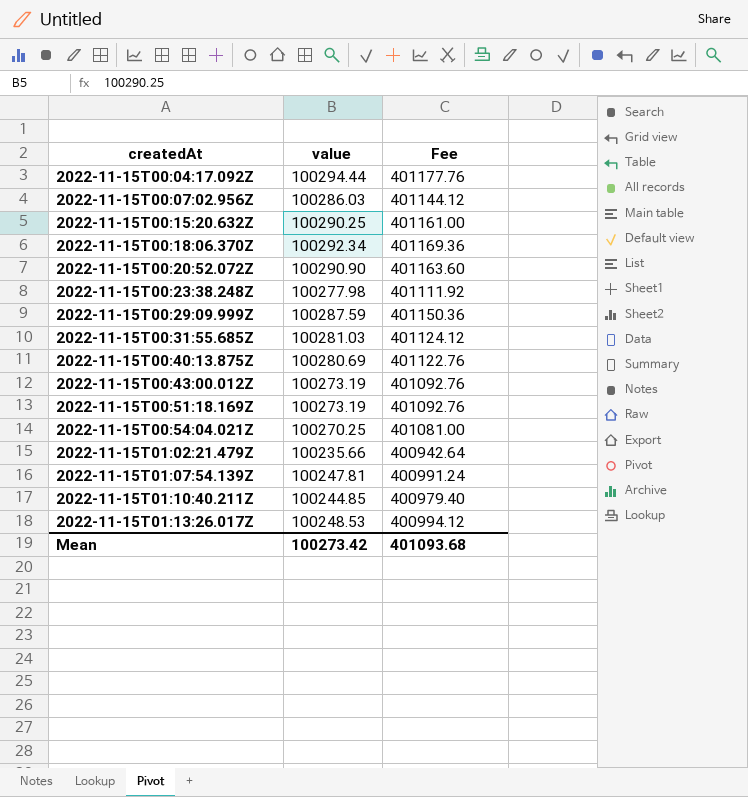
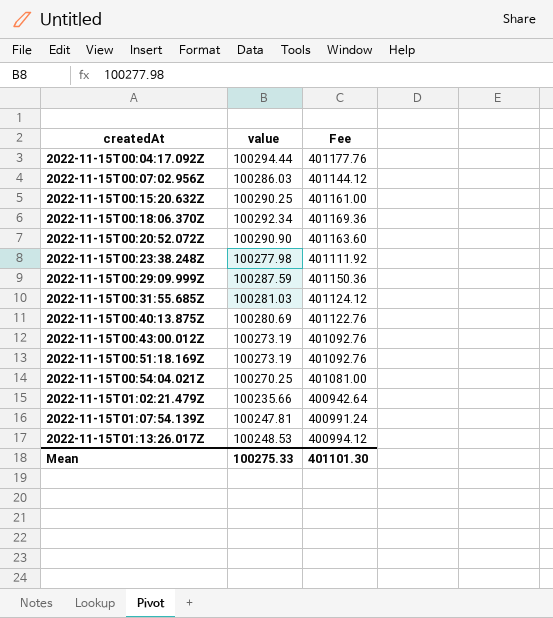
row 2022-11-15T01:10:40.211Z: 100244.85 | 400979.40 -> none
Mean | value: 100273.42 -> 100275.33
Mean | Fee: 401093.68 -> 401101.30

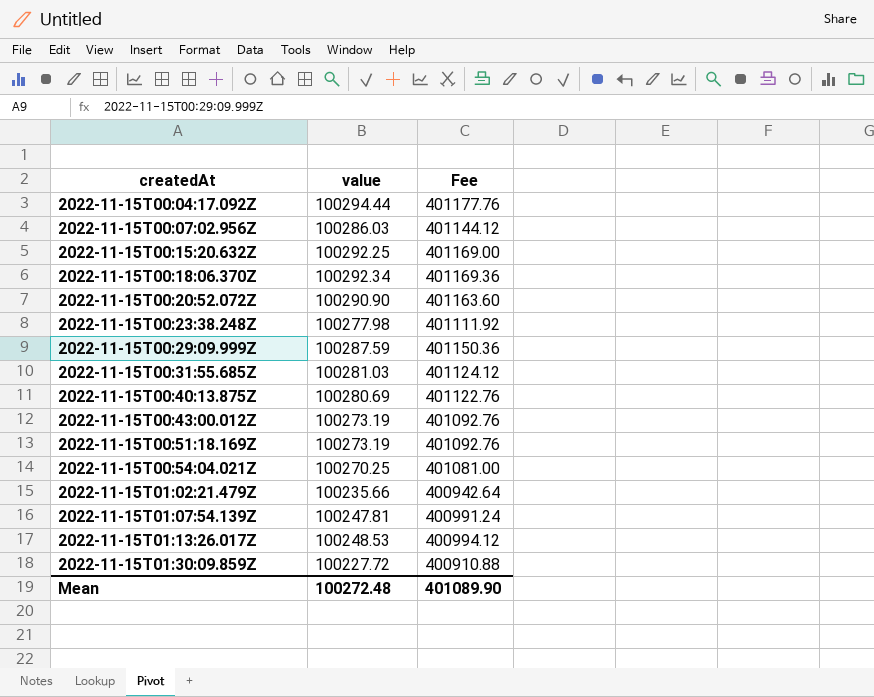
2022-11-15T00:15:20.632Z | value: 100290.25 -> 100292.25
2022-11-15T00:15:20.632Z | Fee: 401161.00 -> 401169.00
row 2022-11-15T01:30:09.859Z: none -> 100227.72 | 400910.88
Mean | value: 100275.33 -> 100272.48
Mean | Fee: 401101.30 -> 401089.90

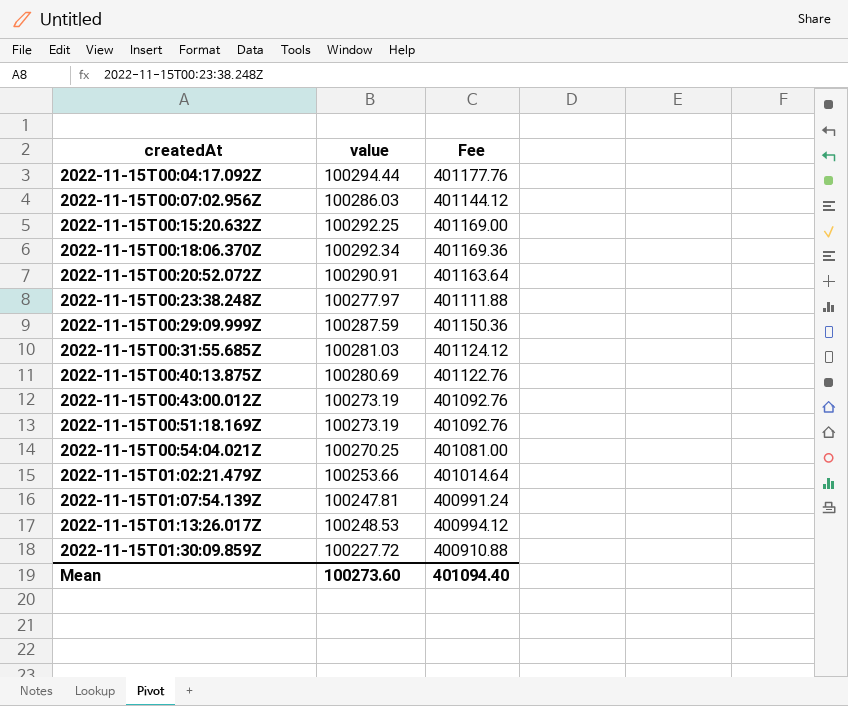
2022-11-15T00:20:52.072Z | value: 100290.90 -> 100290.91
2022-11-15T00:20:52.072Z | Fee: 401163.60 -> 401163.64
2022-11-15T00:23:38.248Z | value: 100277.98 -> 100277.97
2022-11-15T00:23:38.248Z | Fee: 401111.92 -> 401111.88
2022-11-15T01:02:21.479Z | value: 100235.66 -> 100253.66
2022-11-15T01:02:21.479Z | Fee: 400942.64 -> 401014.64
Mean | value: 100272.48 -> 100273.60
Mean | Fee: 401089.90 -> 401094.40

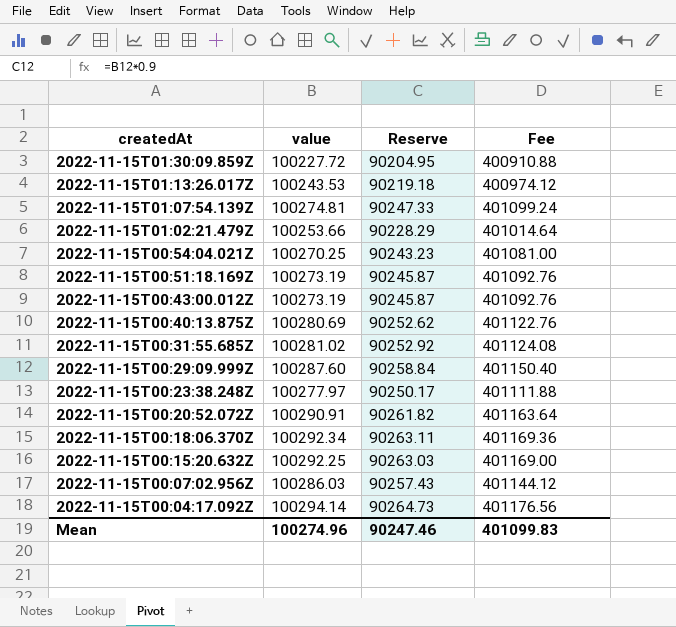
row order: createdAt ascending -> createdAt descending
column Reserve | formula: none -> [value] * 0.9
2022-11-15T01:13:26.017Z | value: 100248.53 -> 100243.53
2022-11-15T01:13:26.017Z | Fee: 400994.12 -> 400974.12
2022-11-15T01:07:54.139Z | value: 100247.81 -> 100274.81
2022-11-15T01:07:54.139Z | Fee: 400991.24 -> 401099.24
2022-11-15T00:31:55.685Z | value: 100281.03 -> 100281.02
2022-11-15T00:31:55.685Z | Fee: 401124.12 -> 401124.08
2022-11-15T00:29:09.999Z | value: 100287.59 -> 100287.60
2022-11-15T00:29:09.999Z | Fee: 401150.36 -> 401150.40
2022-11-15T00:04:17.092Z | value: 100294.44 -> 100294.14
2022-11-15T00:04:17.092Z | Fee: 401177.76 -> 401176.56
Mean | value: 100273.60 -> 100274.96
Mean | Fee: 401094.40 -> 401099.83

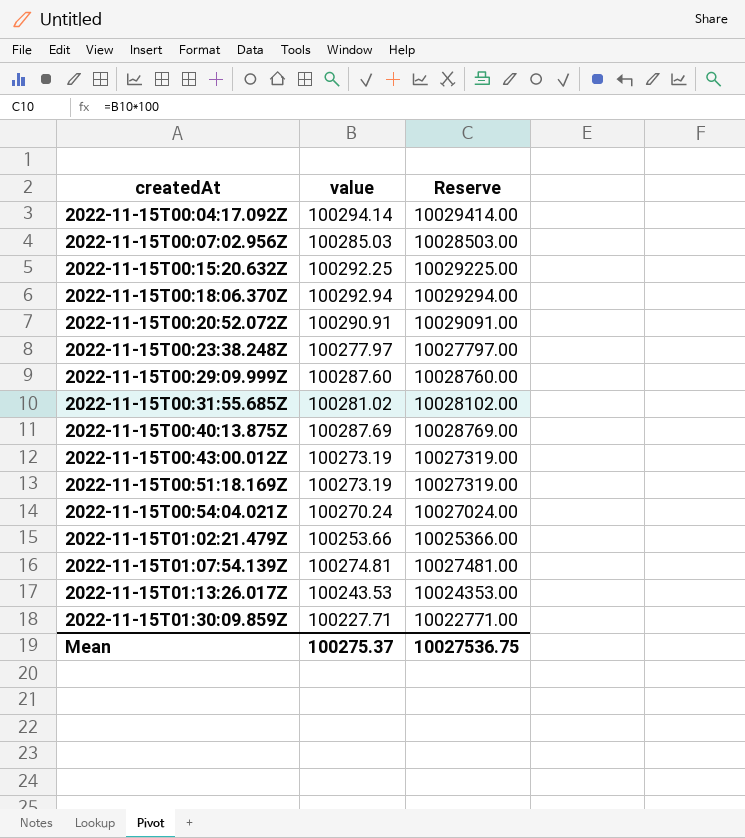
row order: createdAt descending -> createdAt ascending
column Fee | formula: [value] * 4 -> none
column Reserve | formula: [value] * 0.9 -> [value] * 100
2022-11-15T00:07:02.956Z | value: 100286.03 -> 100285.03
2022-11-15T00:18:06.370Z | value: 100292.34 -> 100292.94
2022-11-15T00:40:13.875Z | value: 100280.69 -> 100287.69
2022-11-15T00:54:04.021Z | value: 100270.25 -> 100270.24
2022-11-15T01:30:09.859Z | value: 100227.72 -> 100227.71
Mean | value: 100274.96 -> 100275.37
Mean | Reserve: 90247.46 -> 10027536.75

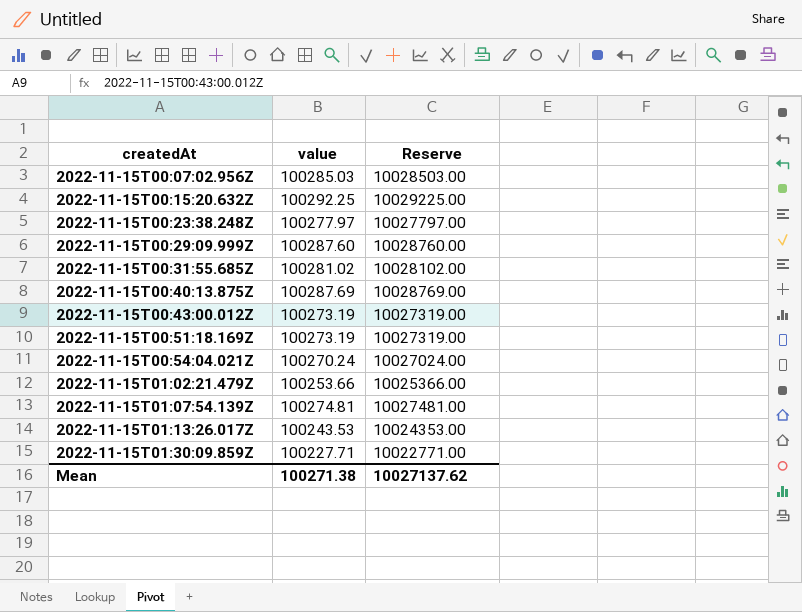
row 2022-11-15T00:04:17.092Z: 100294.14 | 10029414.00 -> none
row 2022-11-15T00:18:06.370Z: 100292.94 | 10029294.00 -> none
row 2022-11-15T00:20:52.072Z: 100290.91 | 10029091.00 -> none
Mean | value: 100275.37 -> 100271.38
Mean | Reserve: 10027536.75 -> 10027137.62

